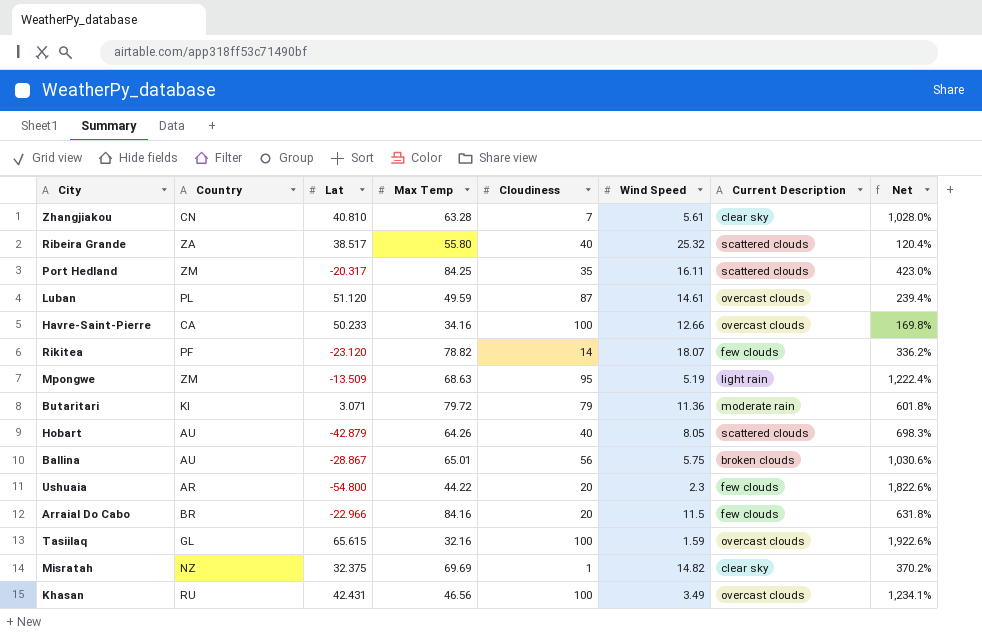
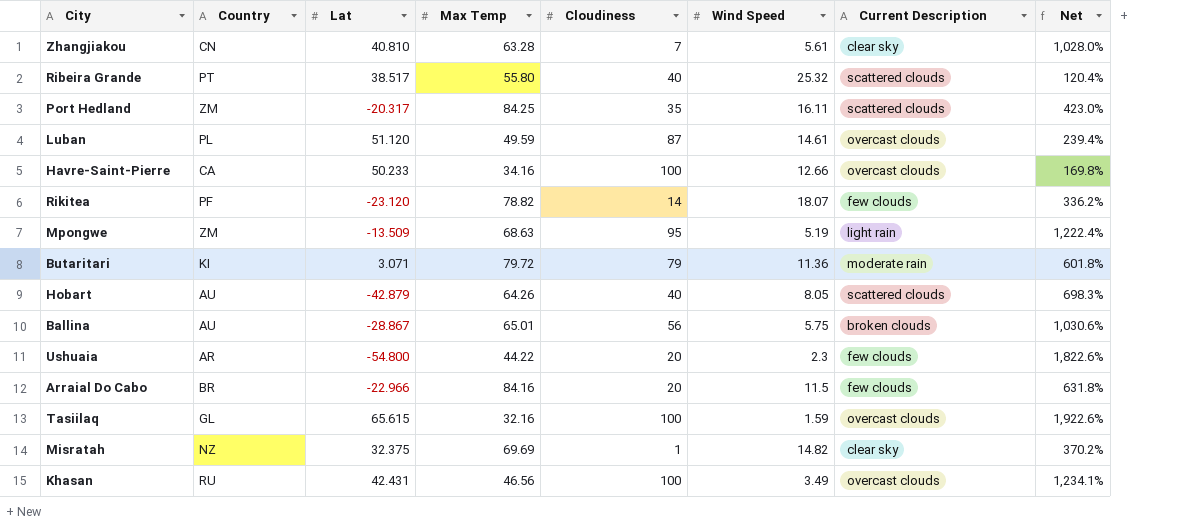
Ribeira Grande | Country: ZA -> PT

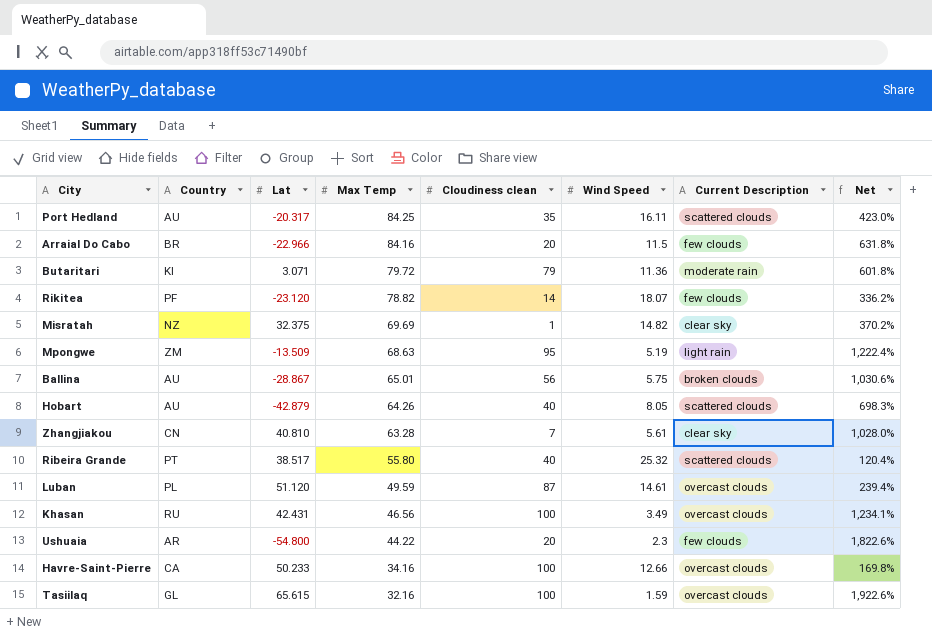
row order: none -> Max Temp descending
column name: Cloudiness -> Cloudiness clean
Port Hedland | Country: ZM -> AU

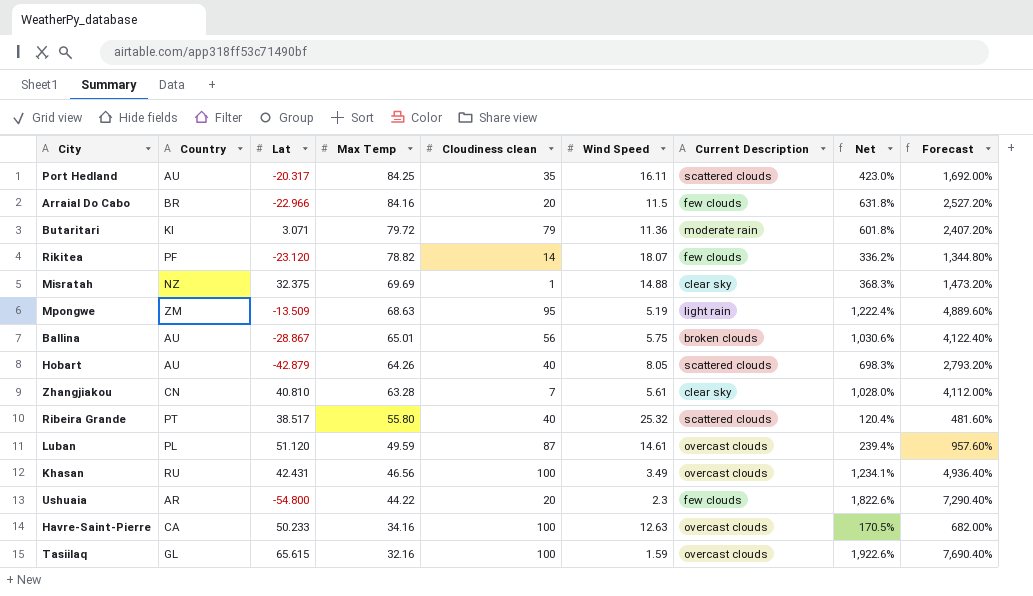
column Forecast | formula: none -> [Net] * 4
Misratah | Wind Speed: 14.82 -> 14.88
Misratah | Net: 370.2% -> 368.3%
Havre-Saint-Pierre | Wind Speed: 12.66 -> 12.63
Havre-Saint-Pierre | Net: 169.8% -> 170.5%

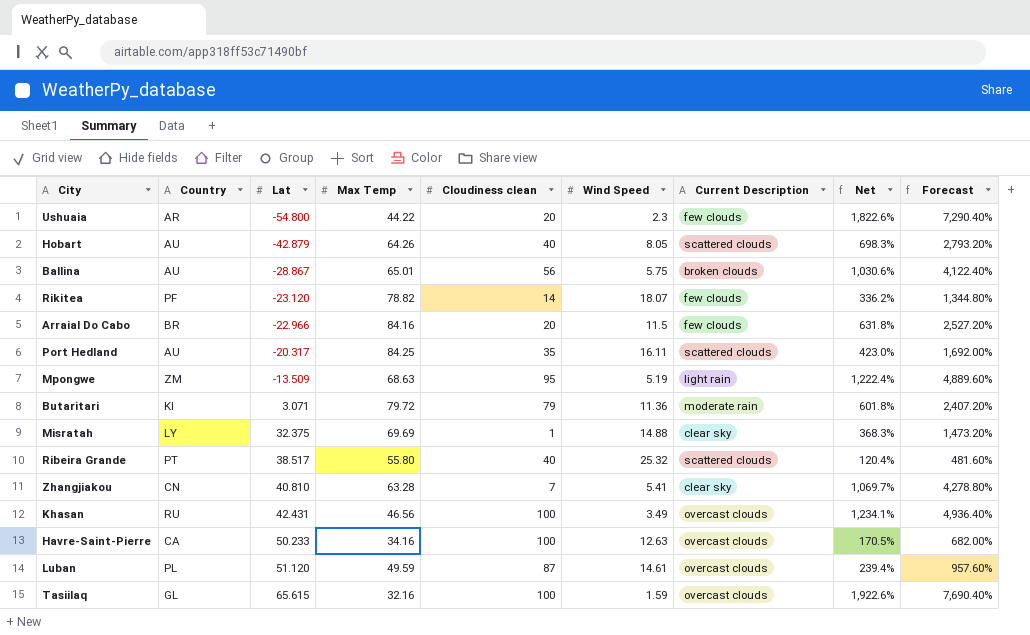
row order: Max Temp descending -> Lat ascending
Misratah | Country: NZ -> LY
Zhangjiakou | Wind Speed: 5.61 -> 5.41
Zhangjiakou | Net: 1,028.0% -> 1,069.7%
Zhangjiakou | Forecast: 4,112.00% -> 4,278.80%

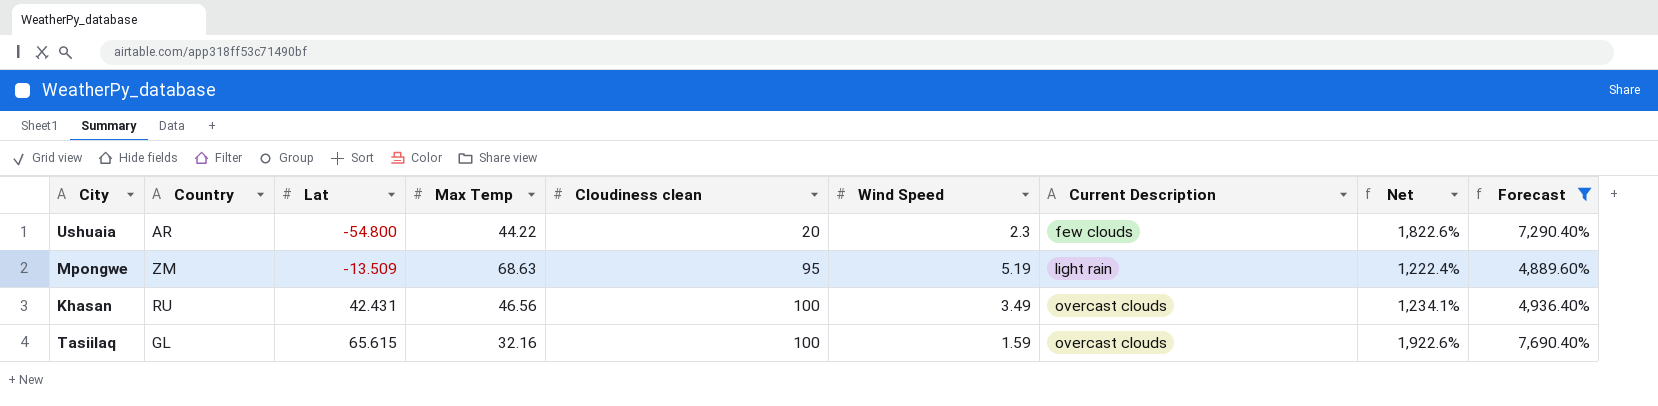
filter: none -> Forecast >= 4,889.60%

